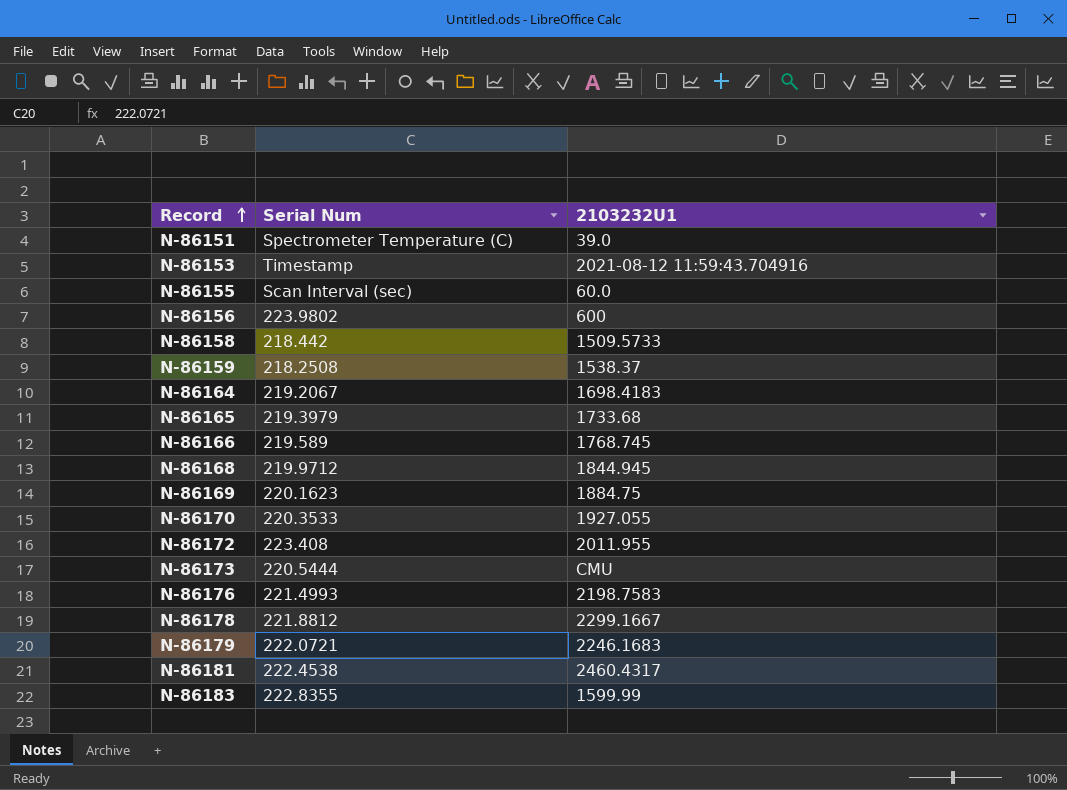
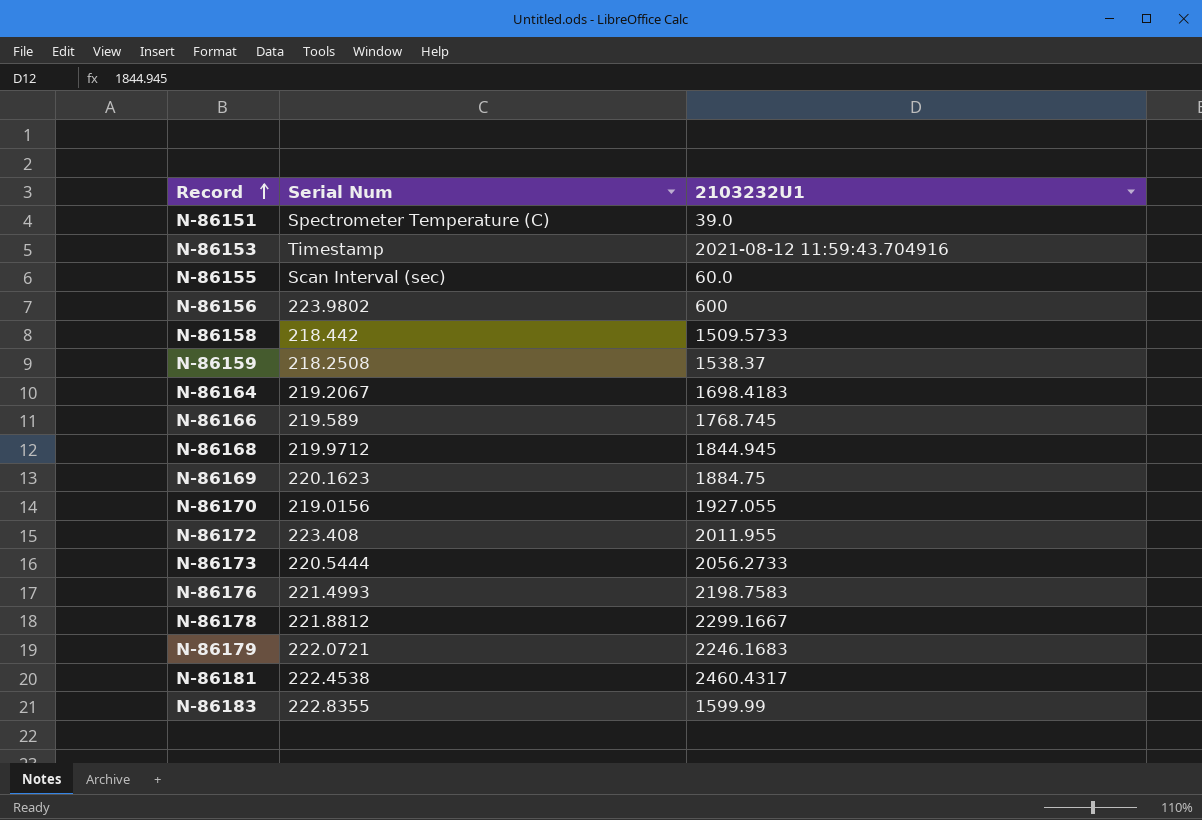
row N-86165: 219.3979 | 1733.68 -> none
N-86170 | Serial Num: 220.3533 -> 219.0156
N-86173 | 2103232U1: CMU -> 2056.2733

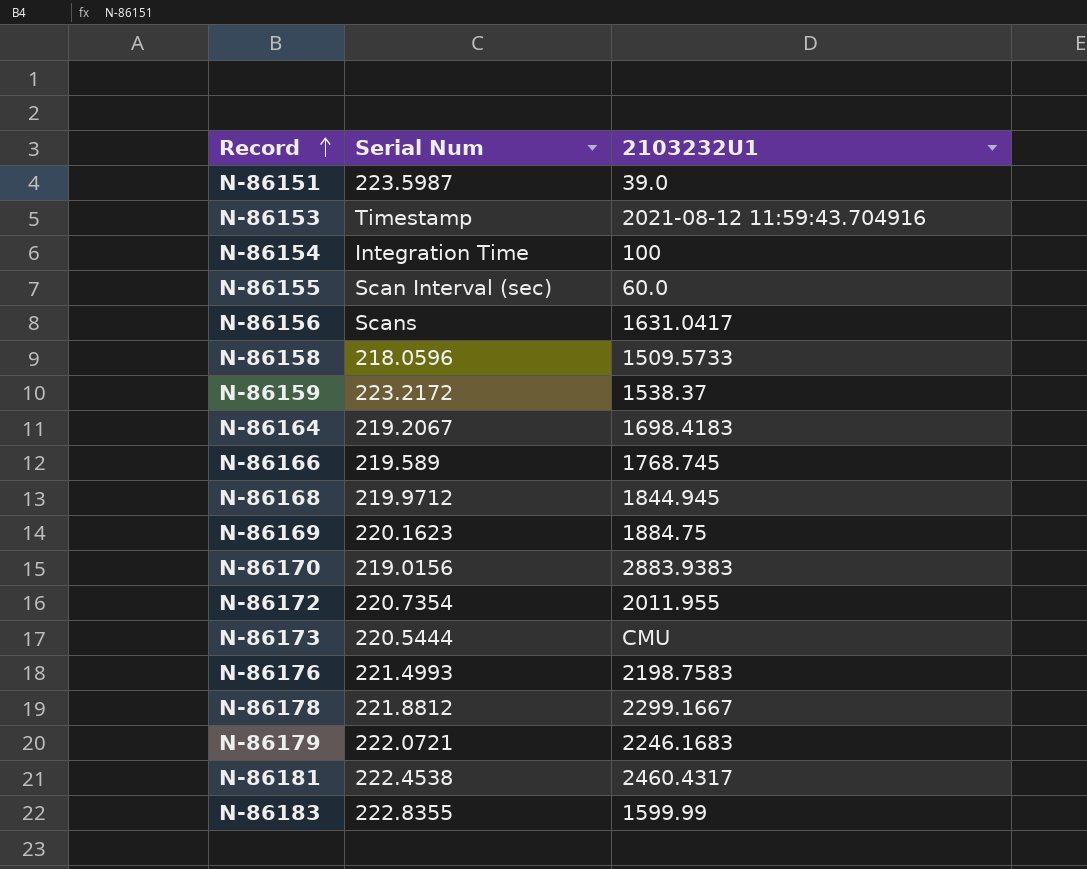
N-86151 | Serial Num: Spectrometer Temperature (C) -> 223.5987
row N-86154: none -> Integration Time | 100
N-86156 | Serial Num: 223.9802 -> Scans
N-86156 | 2103232U1: 600 -> 1631.0417
N-86158 | Serial Num: 218.442 -> 218.0596
N-86159 | Serial Num: 218.2508 -> 223.2172
N-86170 | 2103232U1: 1927.055 -> 2883.9383
N-86172 | Serial Num: 223.408 -> 220.7354
N-86173 | 2103232U1: 2056.2733 -> CMU

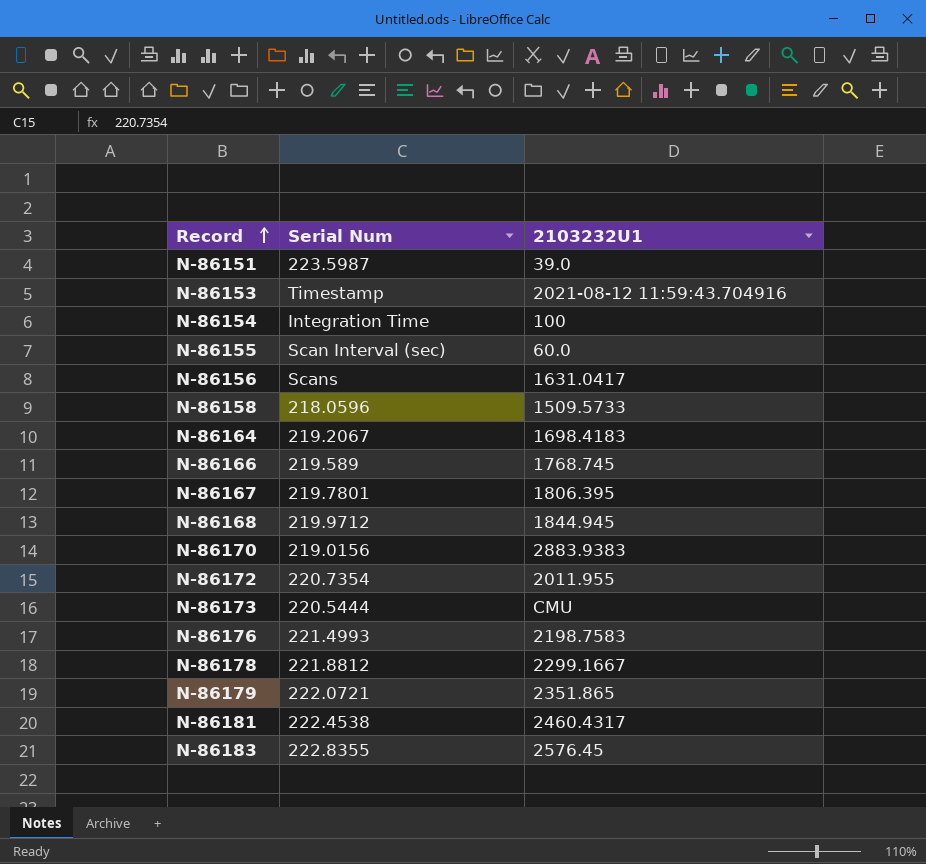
row N-86159: 223.2172 | 1538.37 -> none
row N-86169: 220.1623 | 1884.75 -> none
row N-86167: none -> 219.7801 | 1806.395
N-86179 | 2103232U1: 2246.1683 -> 2351.865
N-86183 | 2103232U1: 1599.99 -> 2576.45

